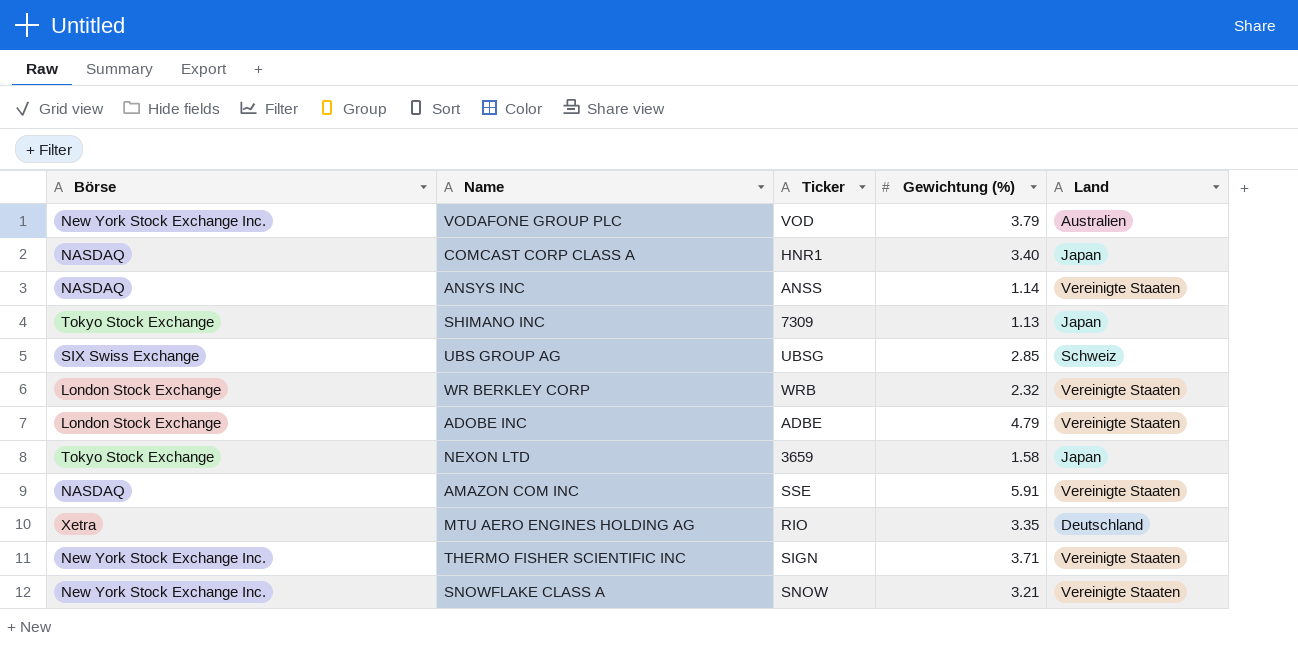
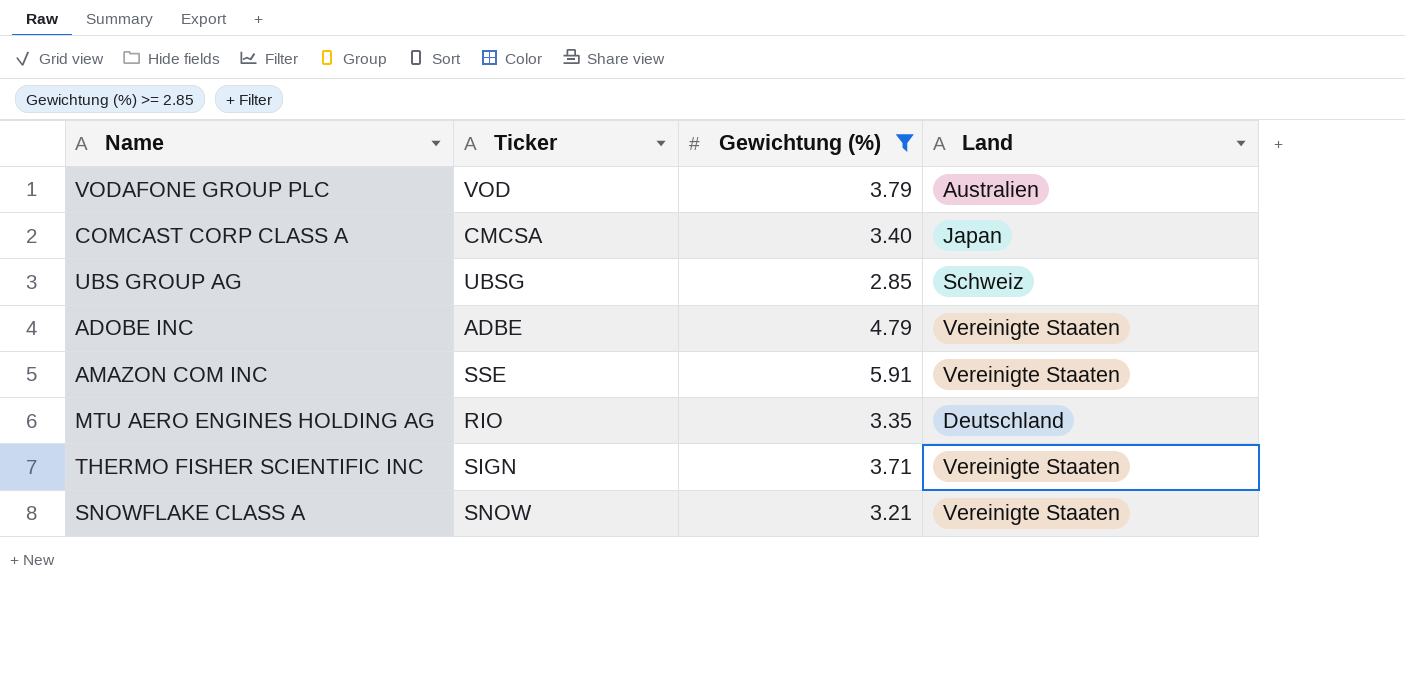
filter: none -> Gewichtung (%) >= 2.85
column Börse | position: 1 -> none
COMCAST CORP CLASS A | Ticker: HNR1 -> CMCSA

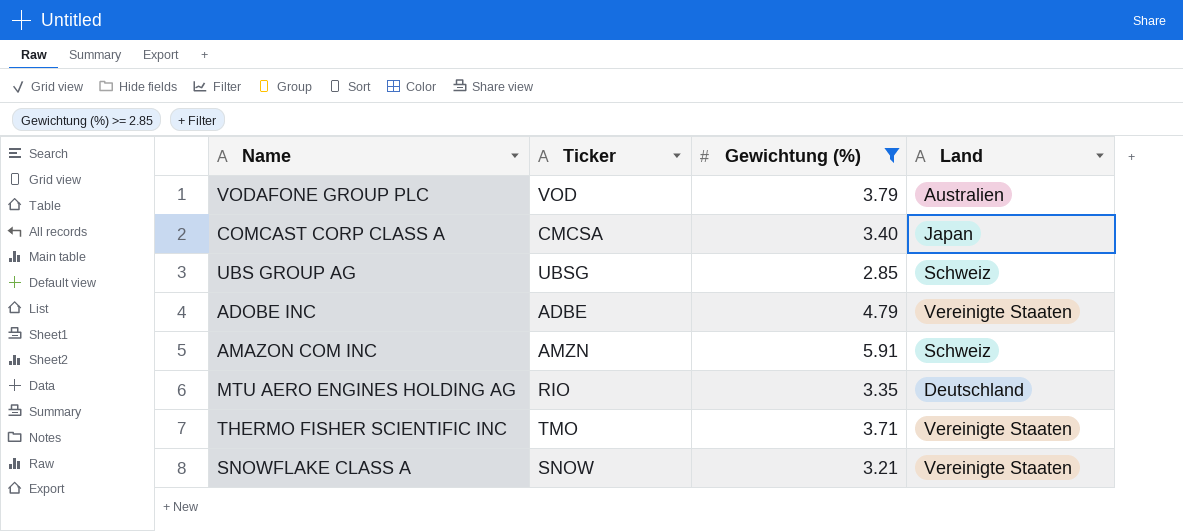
AMAZON COM INC | Ticker: SSE -> AMZN
AMAZON COM INC | Land: Vereinigte Staaten -> Schweiz
THERMO FISHER SCIENTIFIC INC | Ticker: SIGN -> TMO

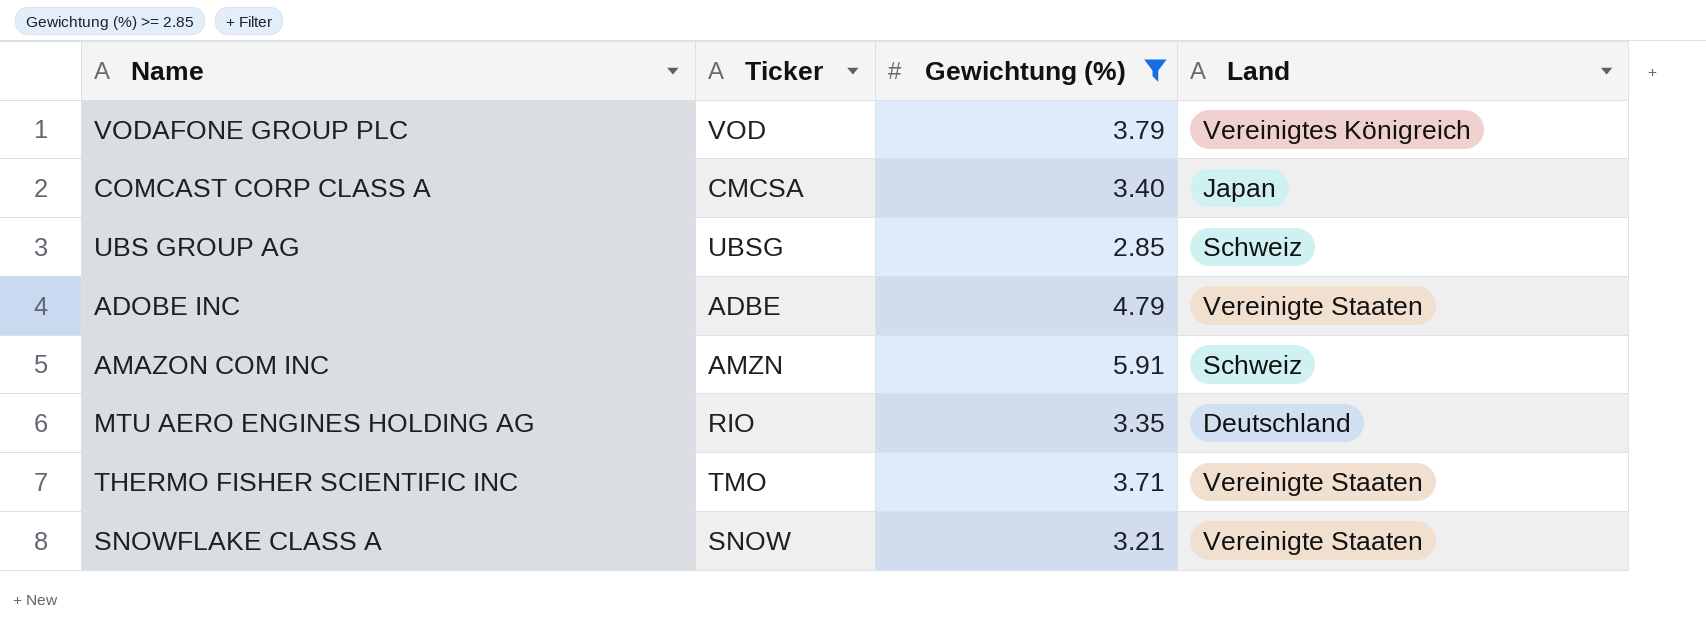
VODAFONE GROUP PLC | Land: Australien -> Vereinigtes Königreich

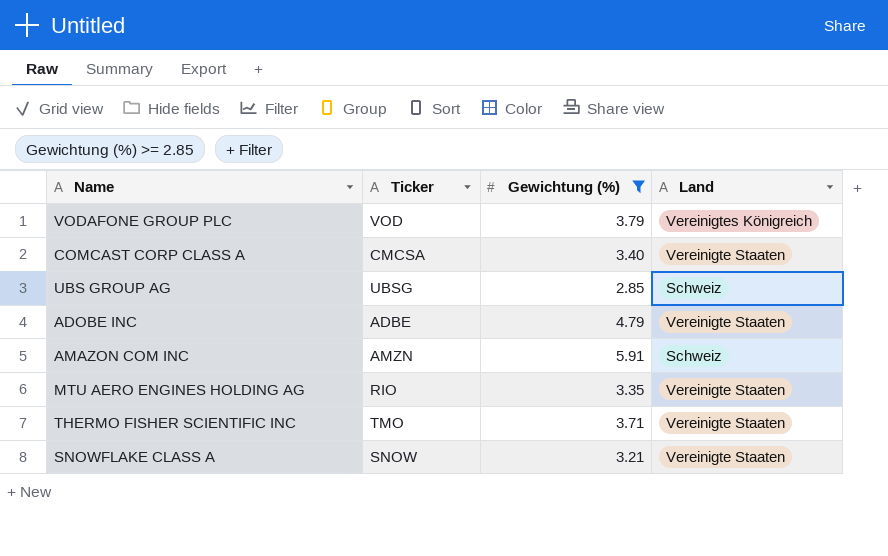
COMCAST CORP CLASS A | Land: Japan -> Vereinigte Staaten
MTU AERO ENGINES HOLDING AG | Land: Deutschland -> Vereinigte Staaten

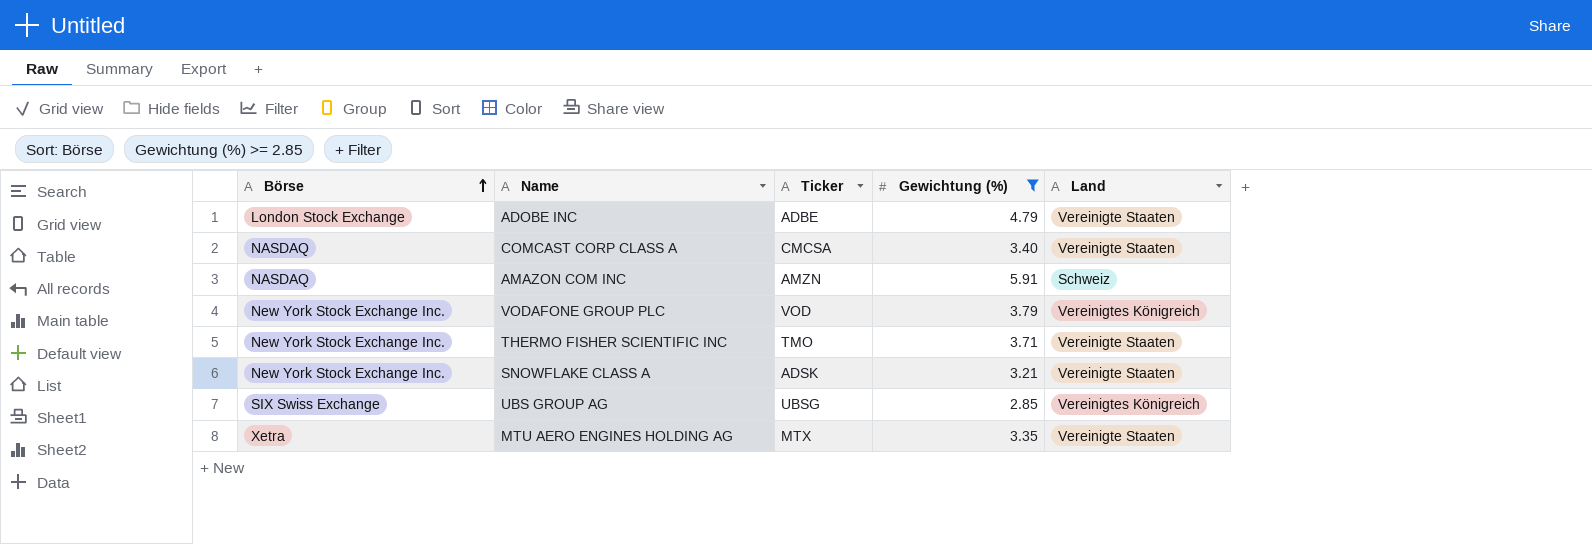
row order: none -> Börse ascending
column Börse | position: none -> 1
SNOWFLAKE CLASS A | Ticker: SNOW -> ADSK
UBS GROUP AG | Land: Schweiz -> Vereinigtes Königreich
MTU AERO ENGINES HOLDING AG | Ticker: RIO -> MTX

